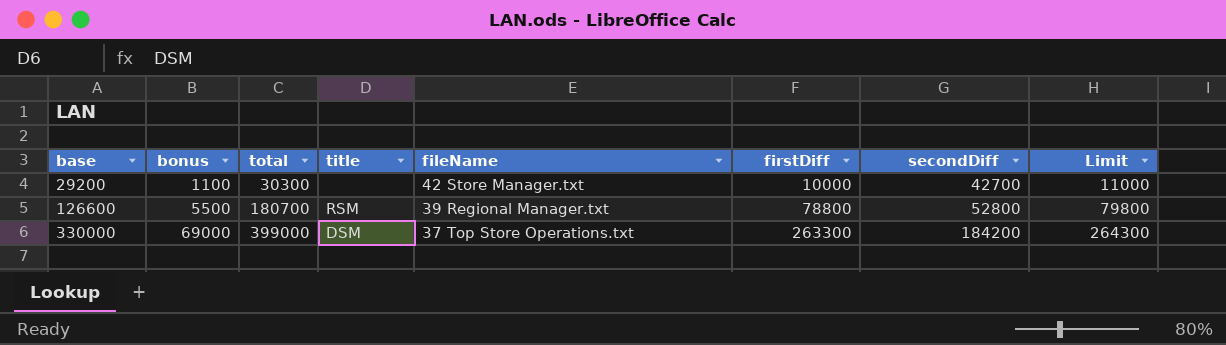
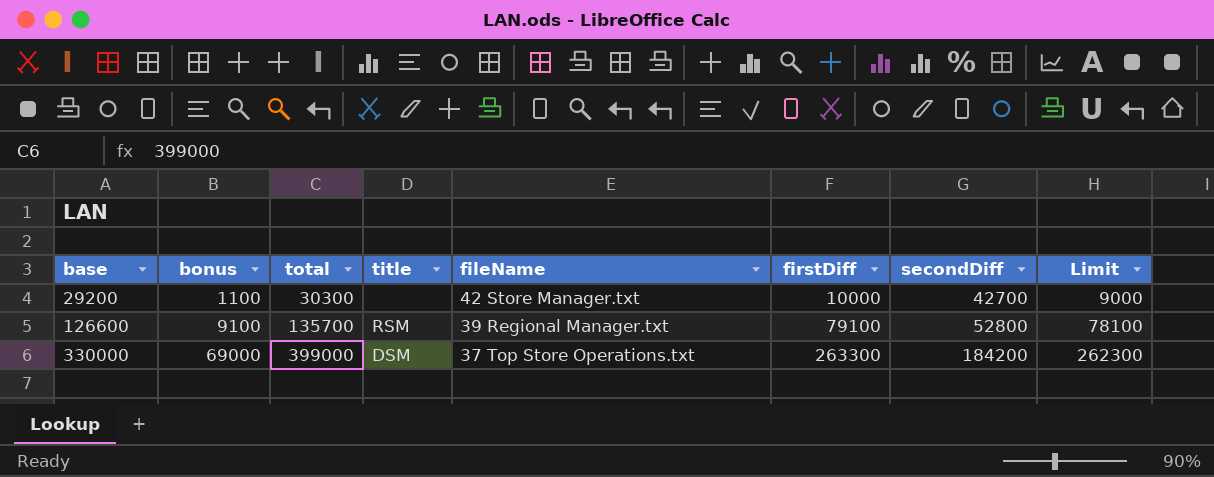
column Limit | formula: [firstDiff] + 1000 -> [firstDiff] - 1000
126600 | bonus: 5500 -> 9100
126600 | total: 180700 -> 135700
126600 | firstDiff: 78800 -> 79100

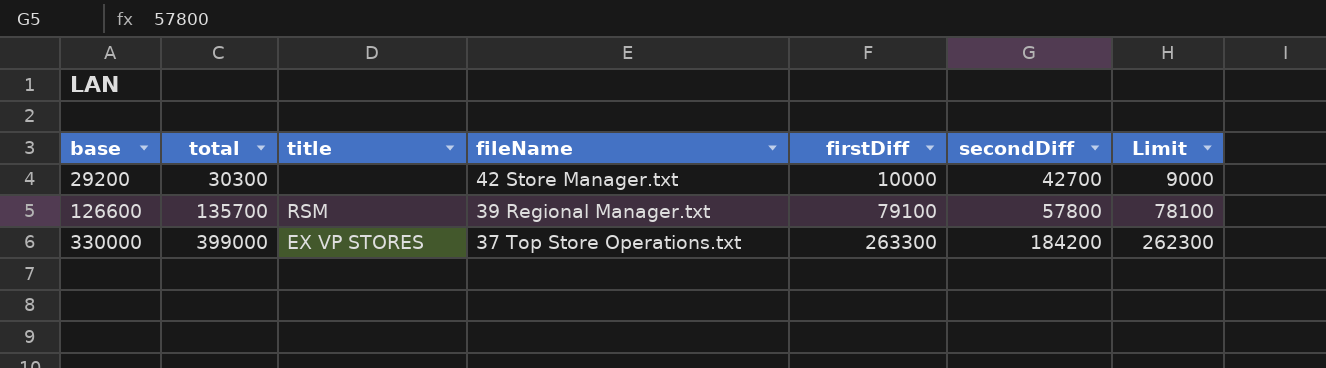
column bonus | position: 2 -> none
126600 | secondDiff: 52800 -> 57800
330000 | title: DSM -> EX VP STORES

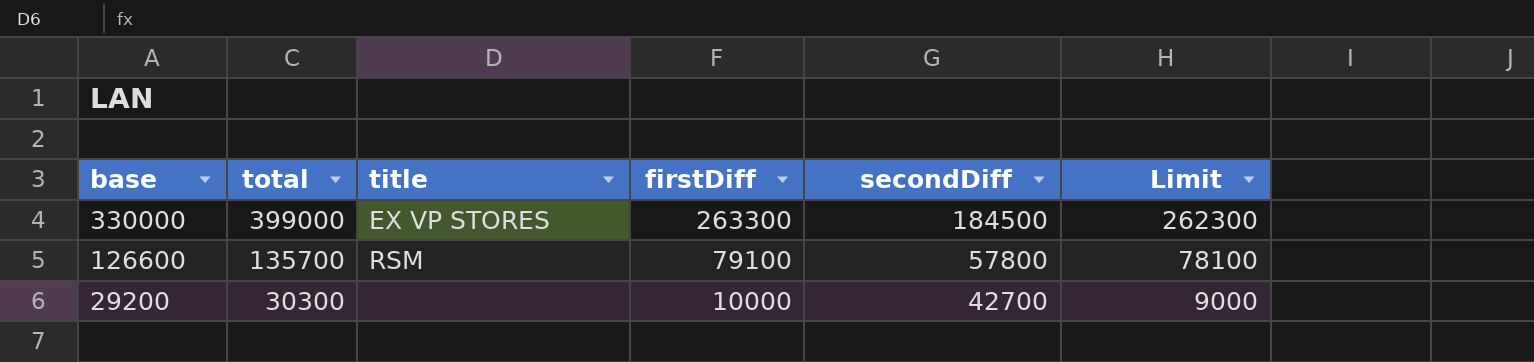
row order: base ascending -> base descending
column fileName | position: 4 -> none
330000 | secondDiff: 184200 -> 184500

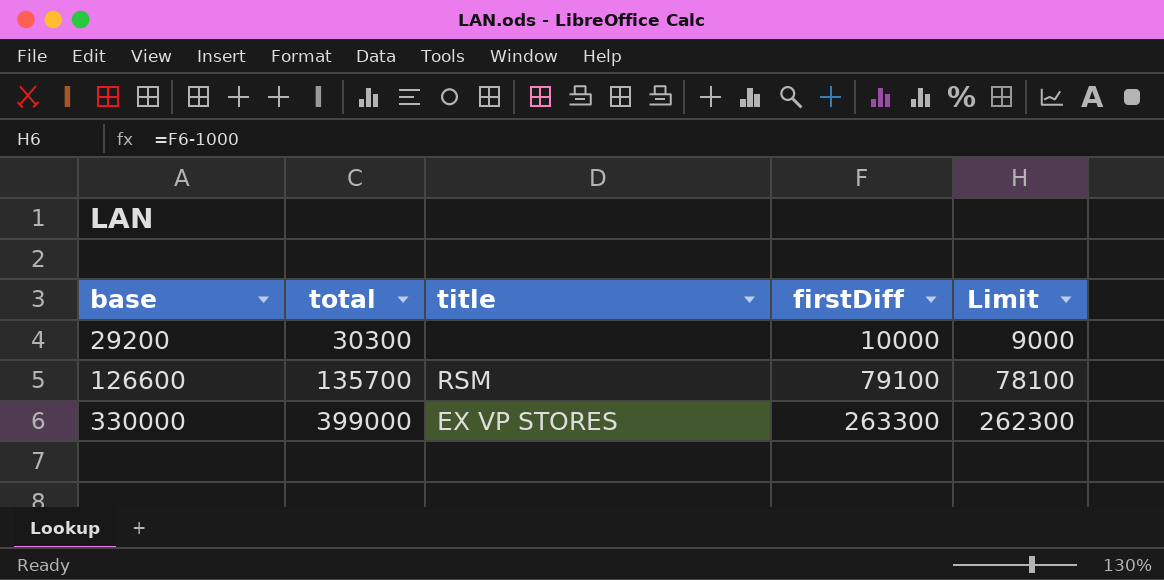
row order: base descending -> base ascending
column secondDiff | position: 5 -> none

